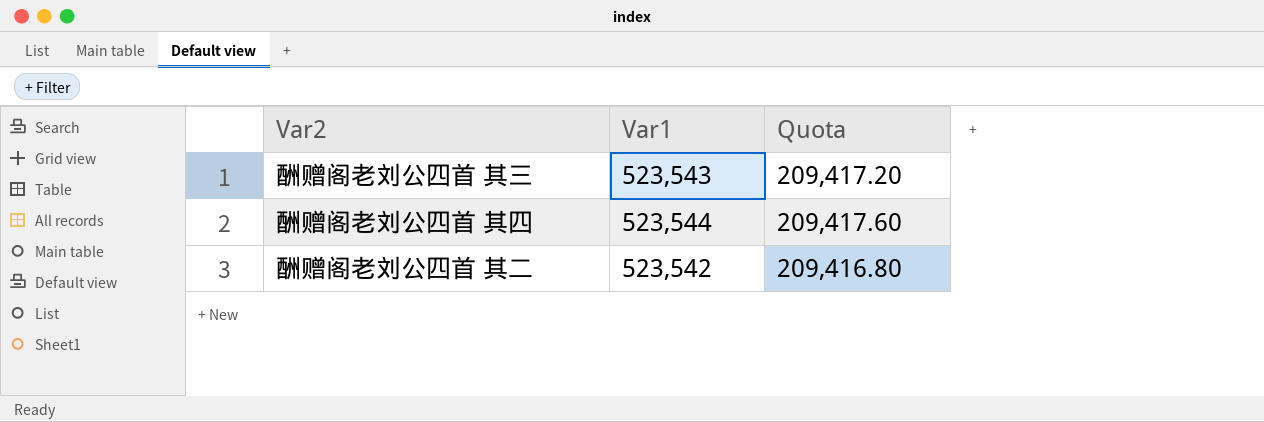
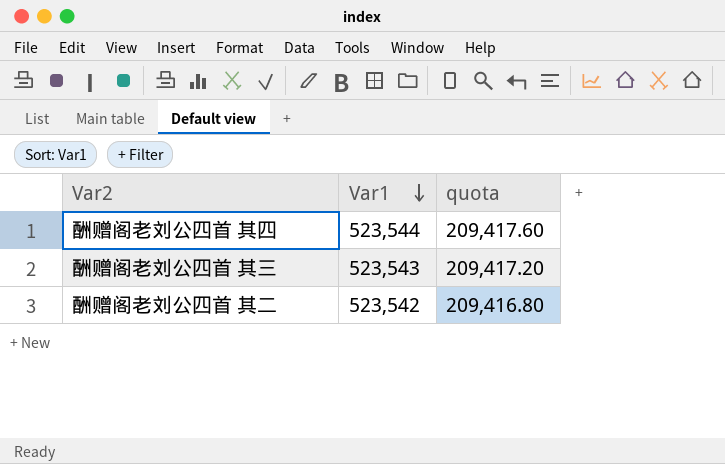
row order: none -> Var1 descending
column name: Quota -> quota

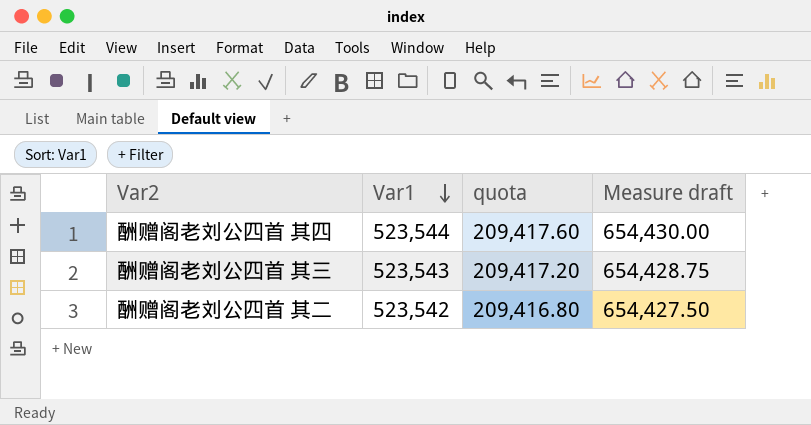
column Measure draft | formula: none -> [Var1] * 1.25

